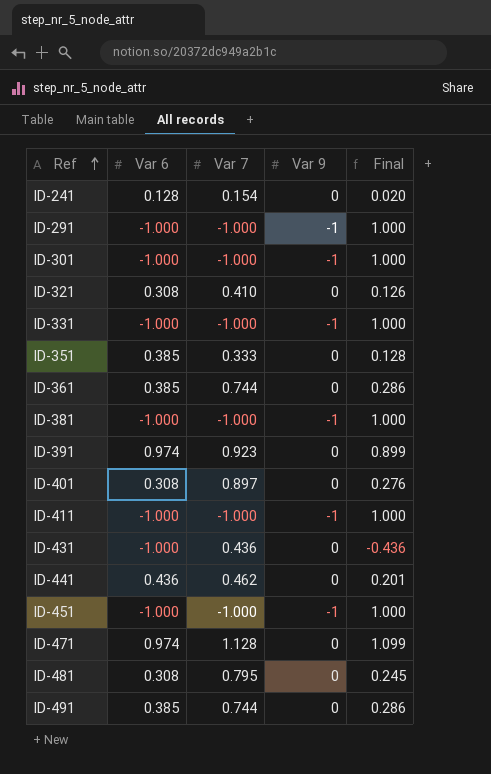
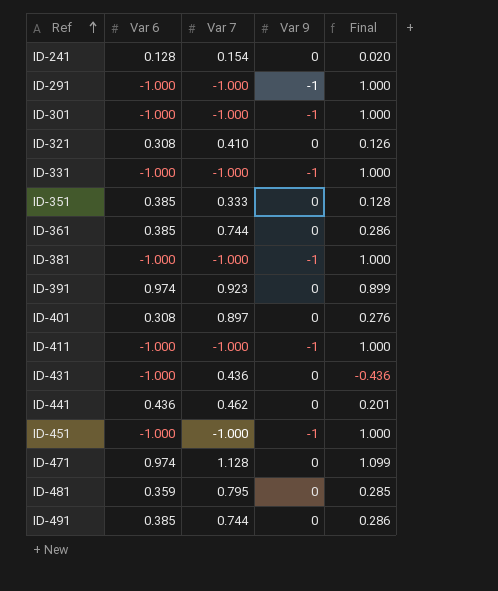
ID-481 | Var 6: 0.308 -> 0.359
ID-481 | Final: 0.245 -> 0.285

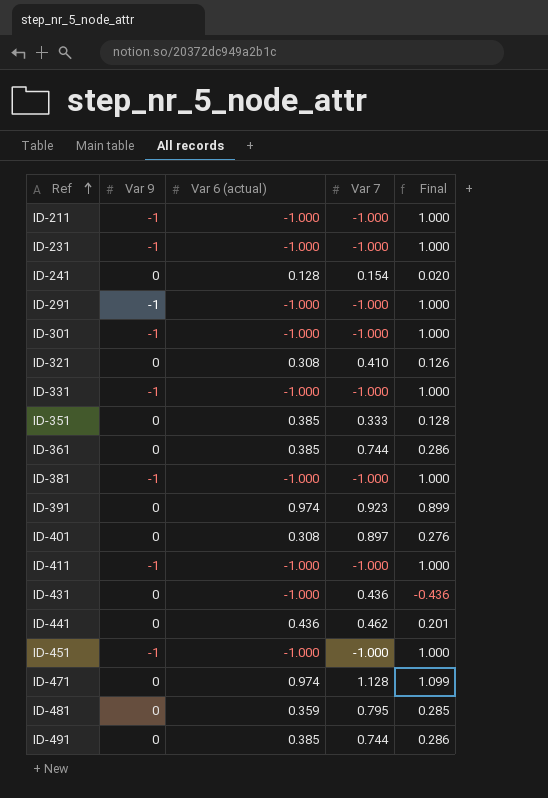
column Var 9 | position: 4 -> 2
column name: Var 6 -> Var 6 (actual)
row ID-211: none -> -1 | -1.000 | -1.000 | 1.000
row ID-231: none -> -1 | -1.000 | -1.000 | 1.000

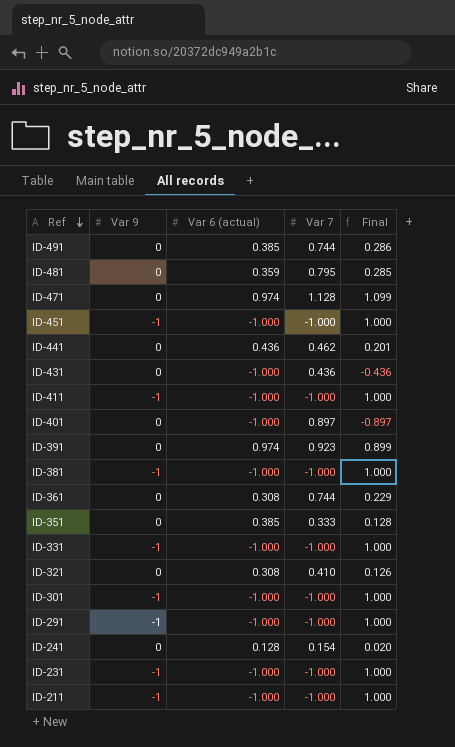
row order: Ref ascending -> Ref descending
ID-401 | Var 6 (actual): 0.308 -> -1.000
ID-401 | Final: 0.276 -> -0.897
ID-361 | Var 6 (actual): 0.385 -> 0.308
ID-361 | Final: 0.286 -> 0.229

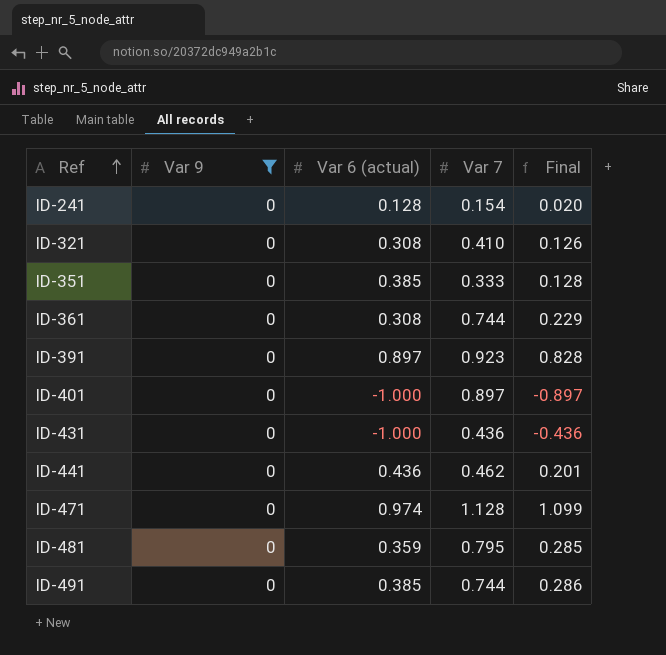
filter: none -> Var 9 = 0
row order: Ref descending -> Ref ascending
ID-391 | Var 6 (actual): 0.974 -> 0.897
ID-391 | Final: 0.899 -> 0.828

